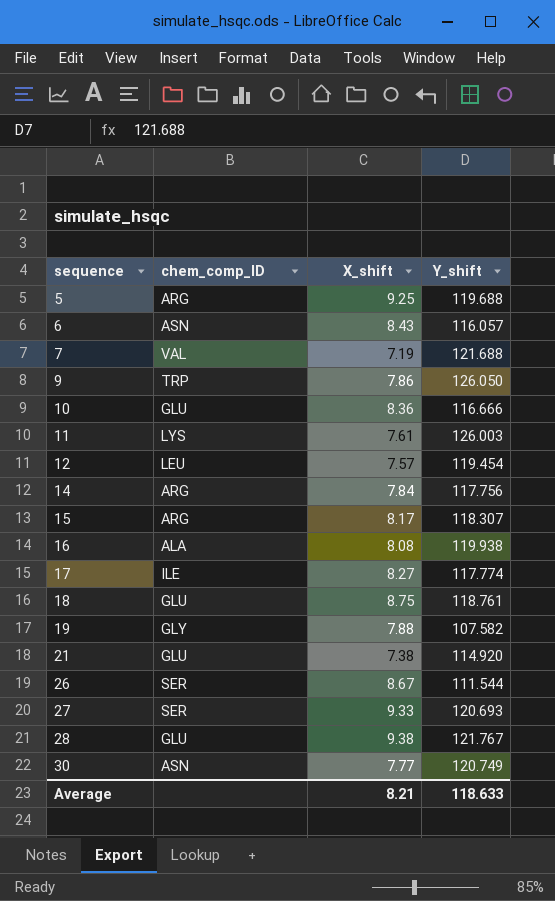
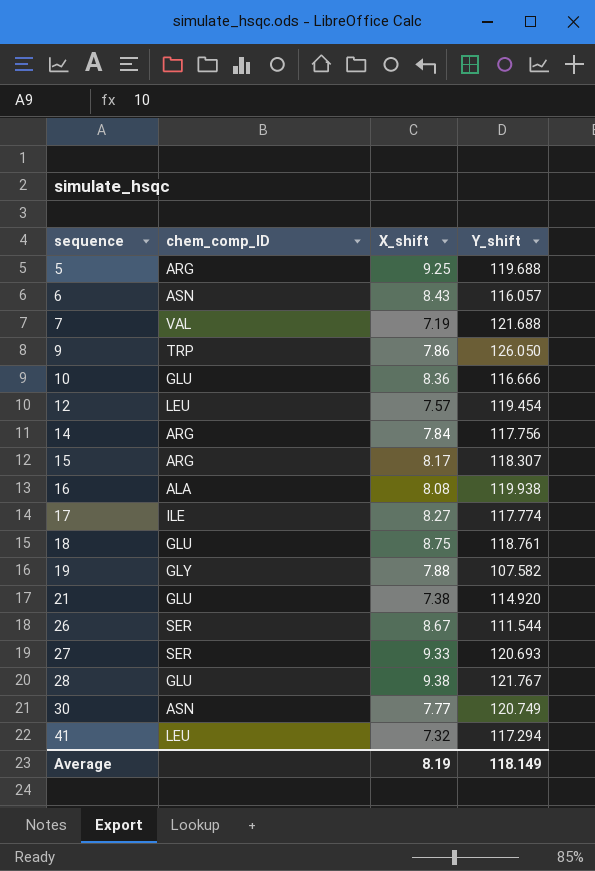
row 11: LYS | 7.61 | 126.003 -> none
row 41: none -> LEU | 7.32 | 117.294
Average | X_shift: 8.21 -> 8.19
Average | Y_shift: 118.633 -> 118.149

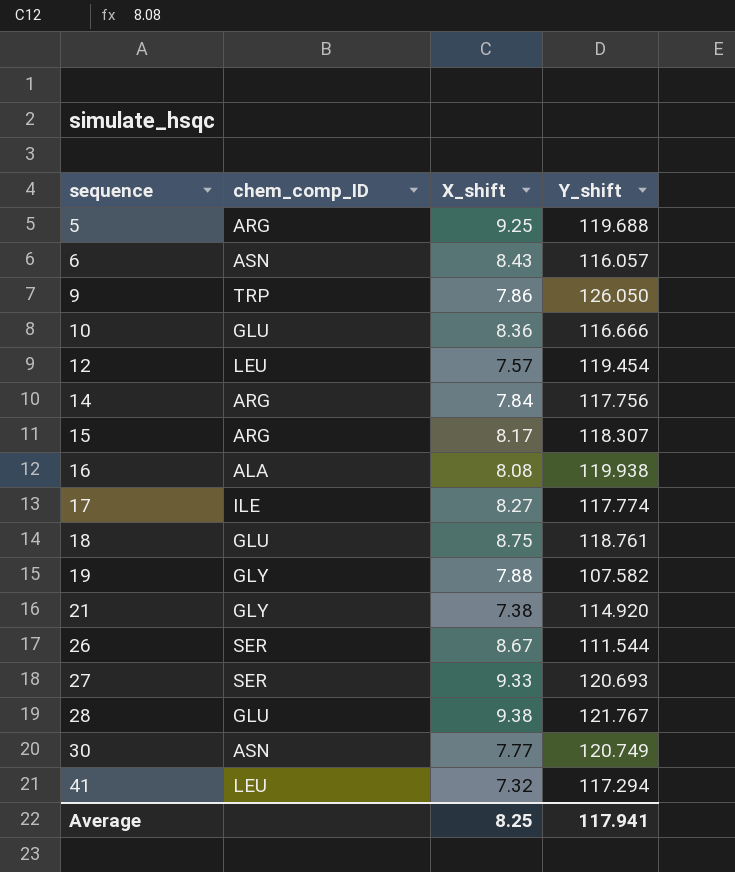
row 7: VAL | 7.19 | 121.688 -> none
21 | chem_comp_ID: GLU -> GLY
Average | X_shift: 8.19 -> 8.25
Average | Y_shift: 118.149 -> 117.941

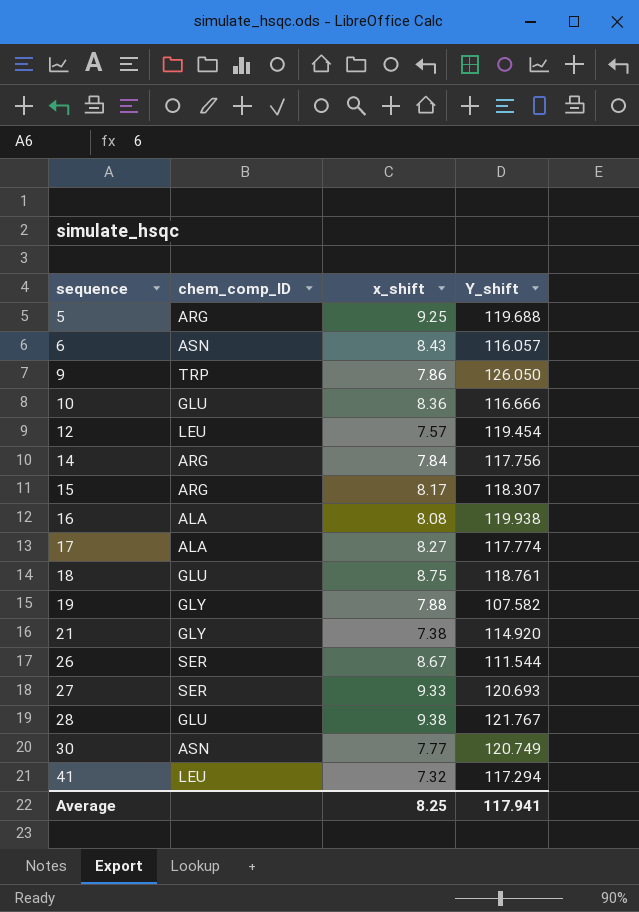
column name: X_shift -> x_shift
17 | chem_comp_ID: ILE -> ALA

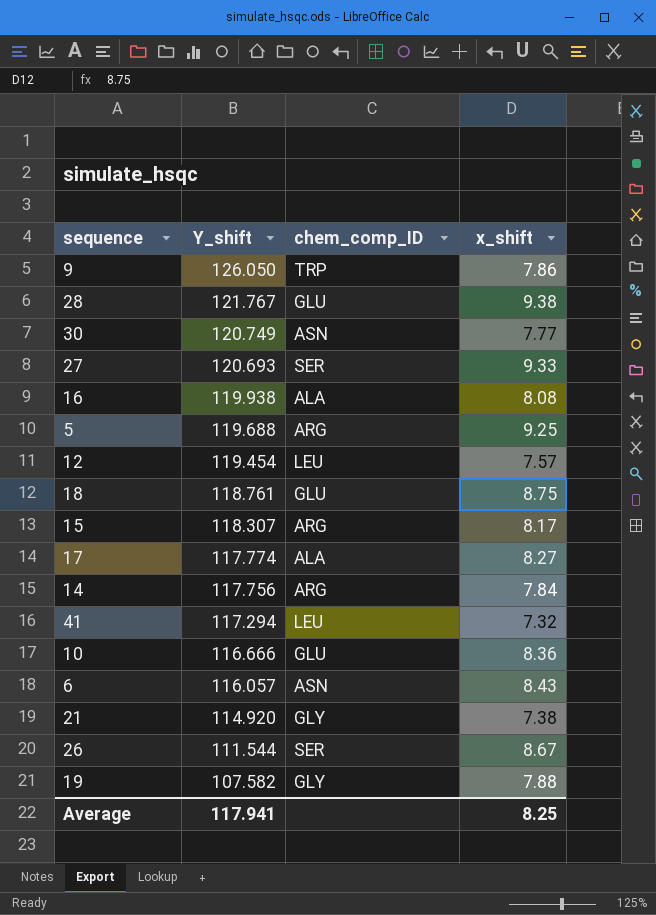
row order: sequence ascending -> Y_shift descending
column Y_shift | position: 4 -> 2

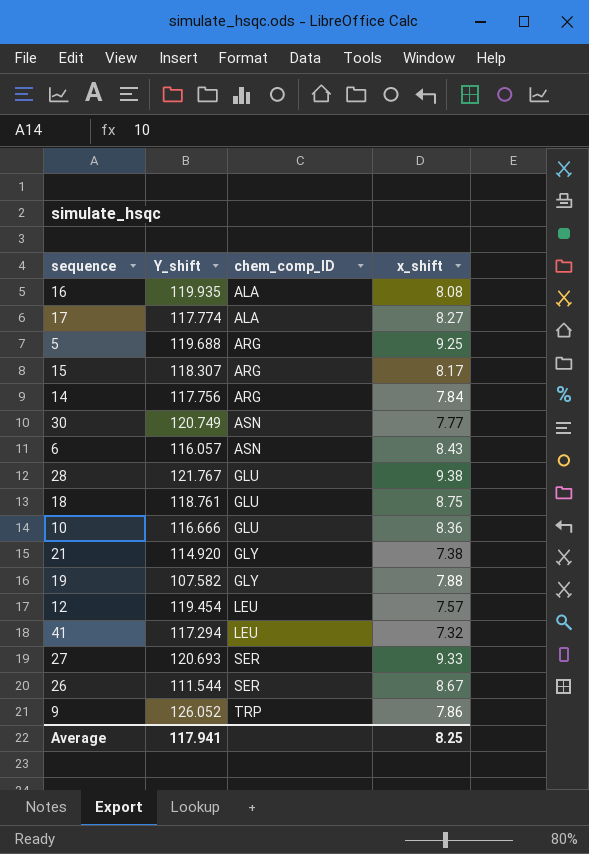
row order: Y_shift descending -> chem_comp_ID ascending
16 | Y_shift: 119.938 -> 119.935
9 | Y_shift: 126.050 -> 126.052

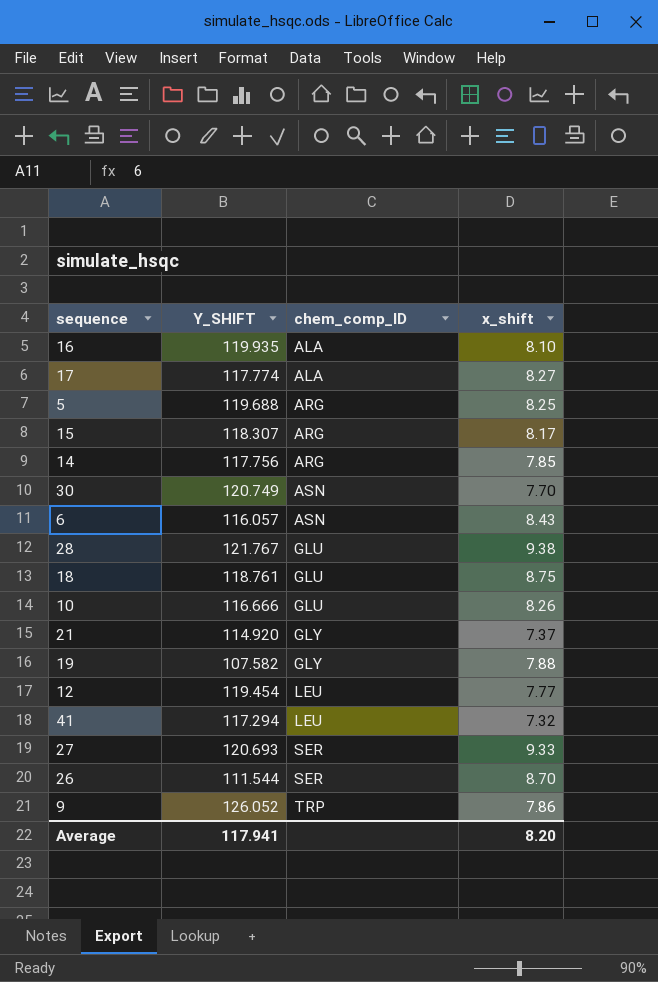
column name: Y_shift -> Y_SHIFT
16 | x_shift: 8.08 -> 8.10
5 | x_shift: 9.25 -> 8.25
14 | x_shift: 7.84 -> 7.85
30 | x_shift: 7.77 -> 7.70
10 | x_shift: 8.36 -> 8.26
21 | x_shift: 7.38 -> 7.37
12 | x_shift: 7.57 -> 7.77
26 | x_shift: 8.67 -> 8.70
Average | x_shift: 8.25 -> 8.20

